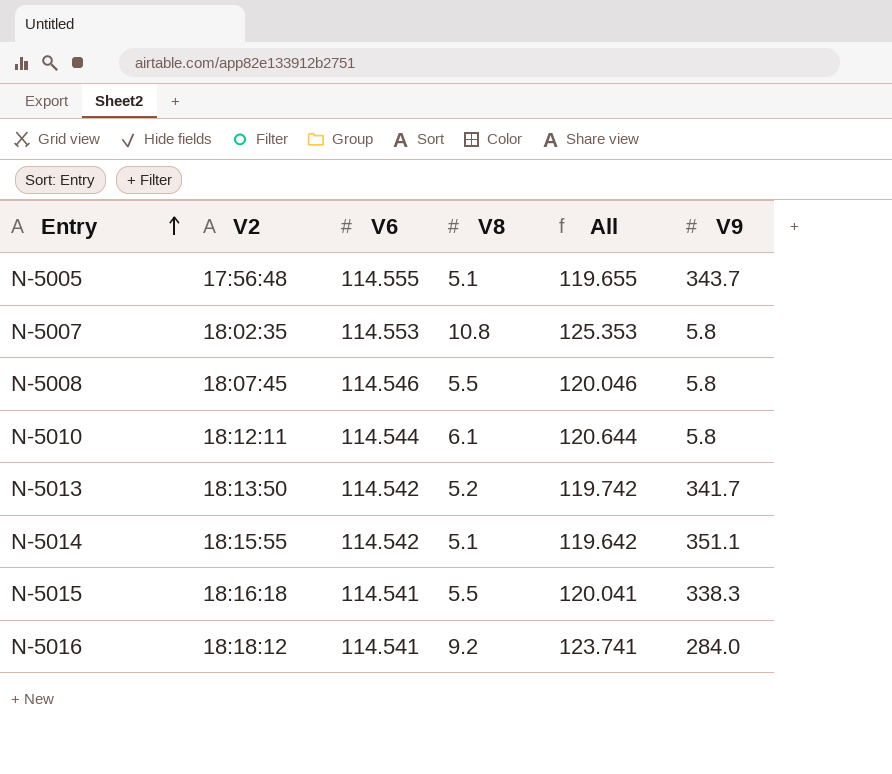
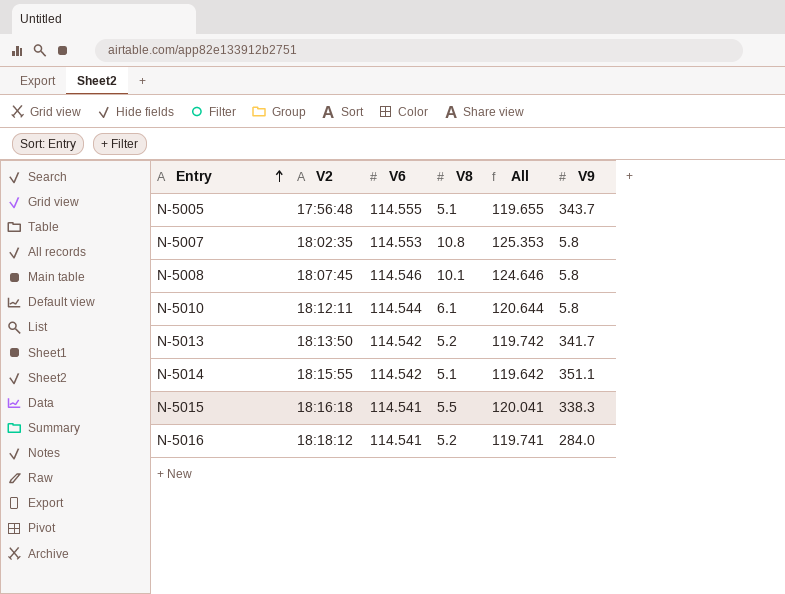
N-5008 | V8: 5.5 -> 10.1
N-5008 | All: 120.046 -> 124.646
N-5016 | V8: 9.2 -> 5.2
N-5016 | All: 123.741 -> 119.741

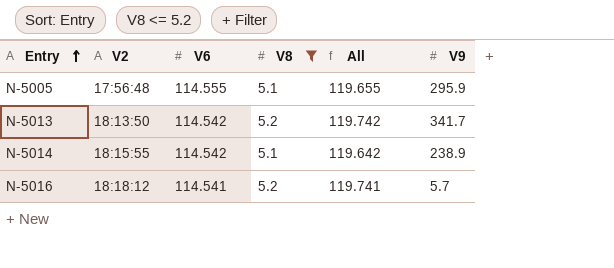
filter: none -> V8 <= 5.2
N-5005 | V9: 343.7 -> 295.9
N-5014 | V9: 351.1 -> 238.9
N-5016 | V9: 284.0 -> 5.7

